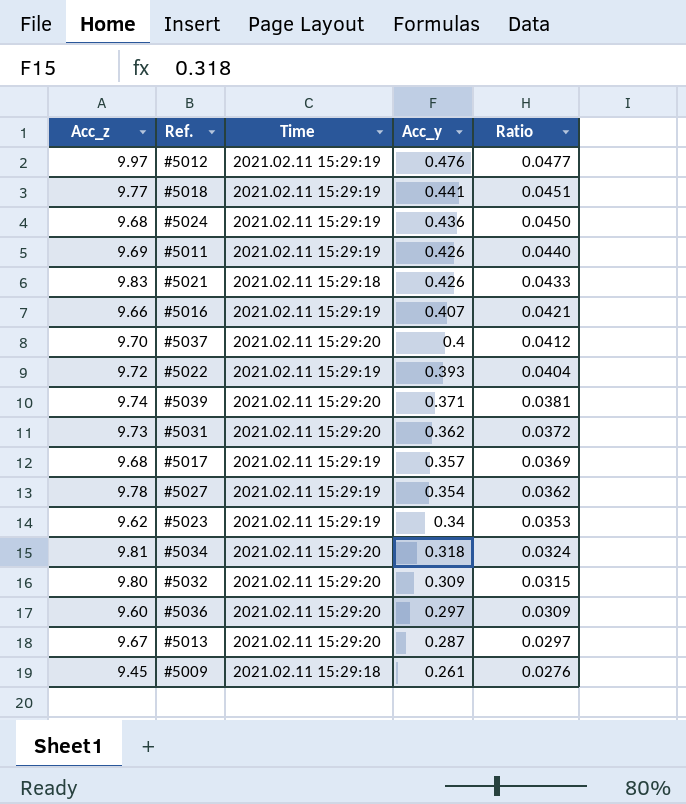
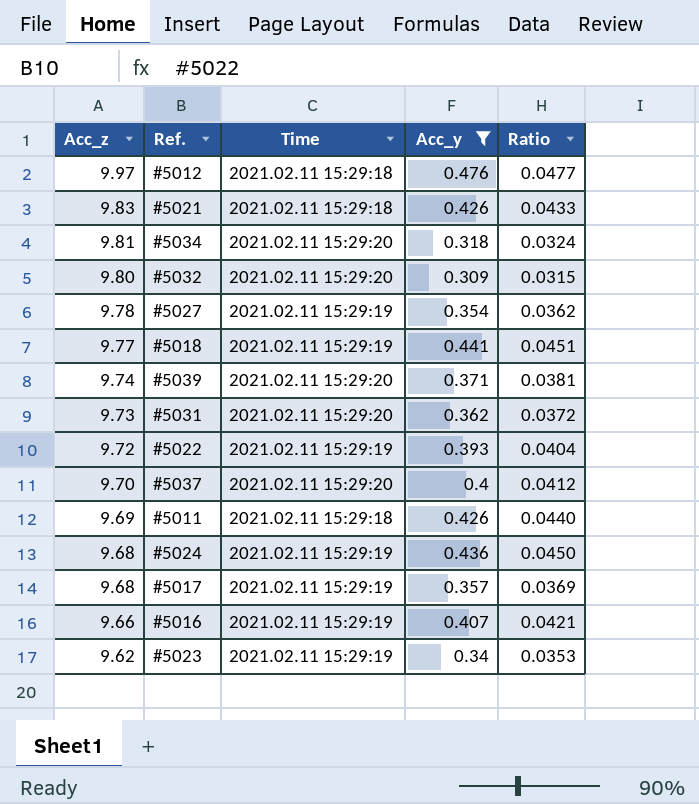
filter: none -> Acc_y >= 0.309
row order: Acc_y descending -> Acc_z descending
#5012 | Time: 2021.02.11 15:29:19 -> 2021.02.11 15:29:18
#5011 | Time: 2021.02.11 15:29:19 -> 2021.02.11 15:29:18

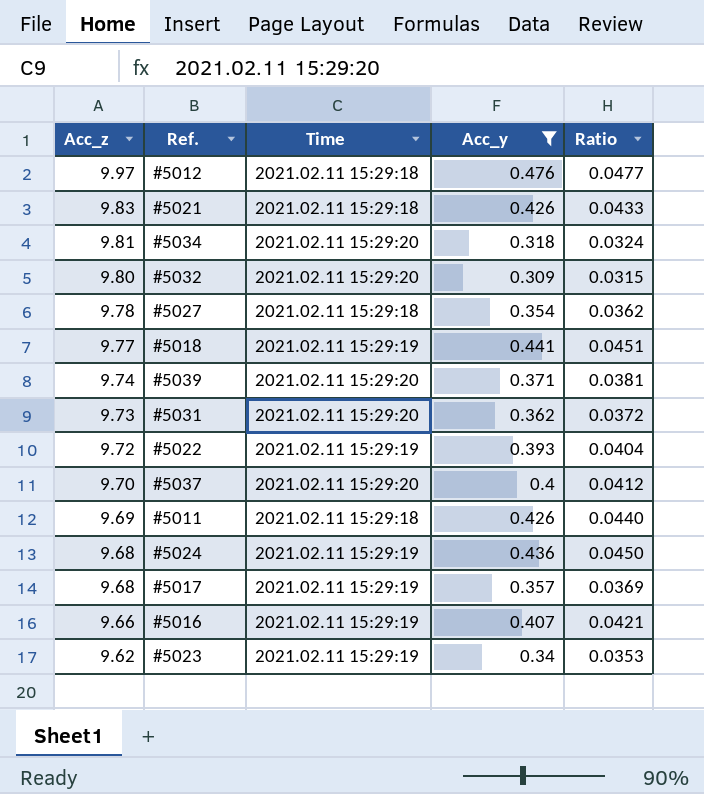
#5027 | Time: 2021.02.11 15:29:19 -> 2021.02.11 15:29:18

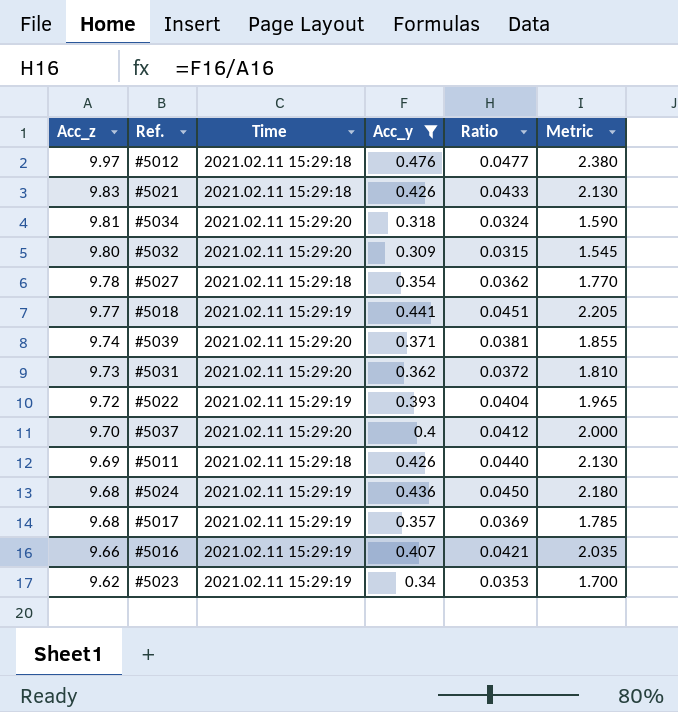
column Metric | formula: none -> [Acc_y] * 5

